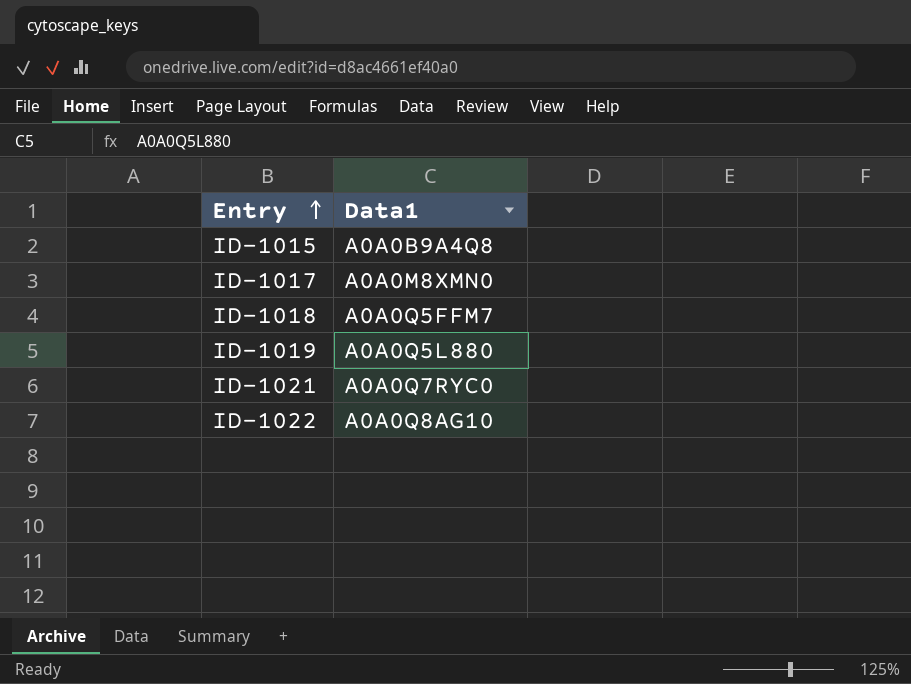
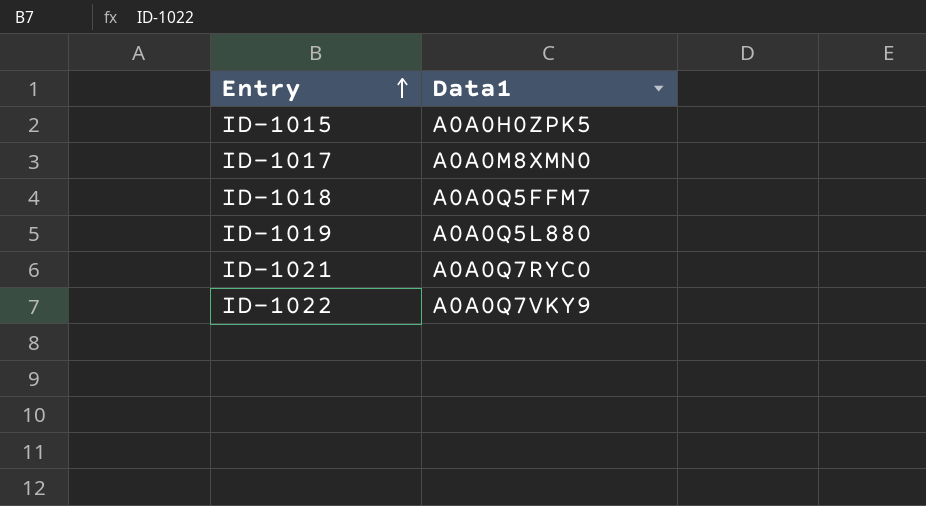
ID-1015 | Data1: A0A0B9A4Q8 -> A0A0H0ZPK5
ID-1022 | Data1: A0A0Q8AG10 -> A0A0Q7VKY9

